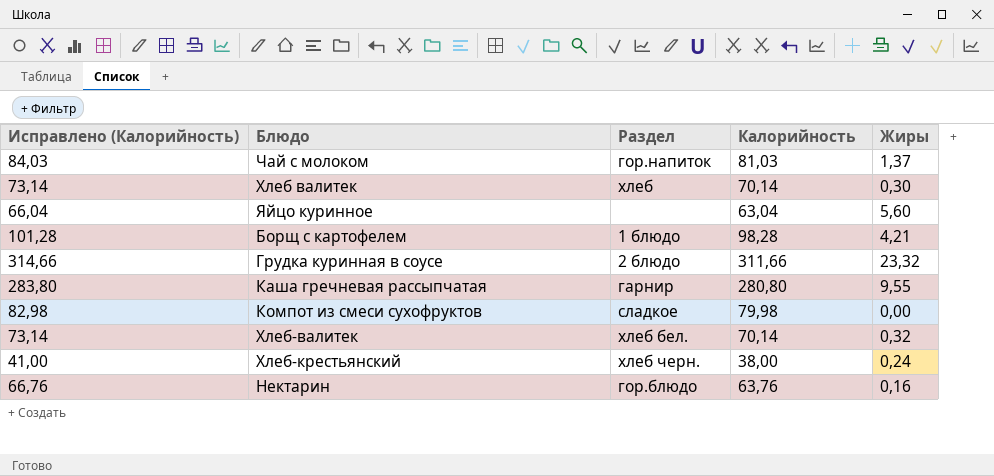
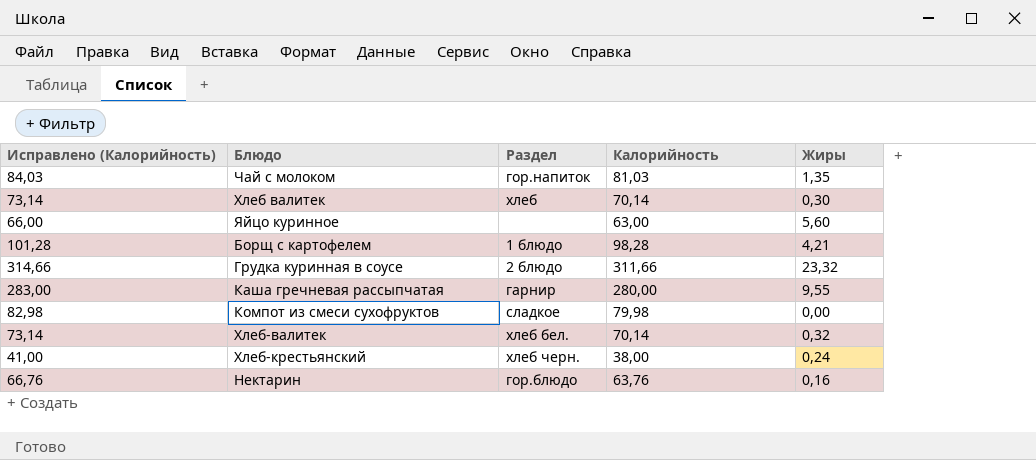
Чай с молоком | Жиры: 1,37 -> 1,35
Яйцо куринное | Исправлено (Калорийность): 66,04 -> 66,00
Яйцо куринное | Калорийность: 63,04 -> 63,00
Каша гречневая рассыпчатая | Исправлено (Калорийность): 283,80 -> 283,00
Каша гречневая рассыпчатая | Калорийность: 280,80 -> 280,00

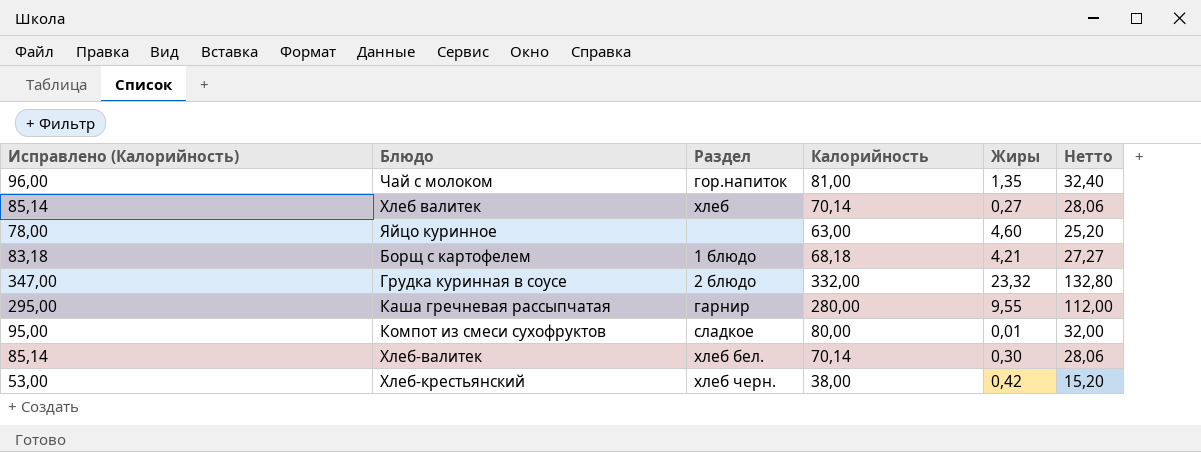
column Исправлено (Калорийность) | formula: [Калорийность] + 3 -> [Калорийность] + 15
column Нетто | formula: none -> [Калорийность] * 0,4
row Нектарин: 66,76 | гор.блюдо | 63,76 | 0,16 -> none
Чай с молоком | Калорийность: 81,03 -> 81,00
Хлеб валитек | Жиры: 0,30 -> 0,27
Яйцо куринное | Жиры: 5,60 -> 4,60
Борщ с картофелем | Калорийность: 98,28 -> 68,18
Грудка куринная в соусе | Калорийность: 311,66 -> 332,00
Компот из смеси сухофруктов | Калорийность: 79,98 -> 80,00
Компот из смеси сухофруктов | Жиры: 0,00 -> 0,01
Хлеб-валитек | Жиры: 0,32 -> 0,30
Хлеб-крестьянский | Жиры: 0,24 -> 0,42

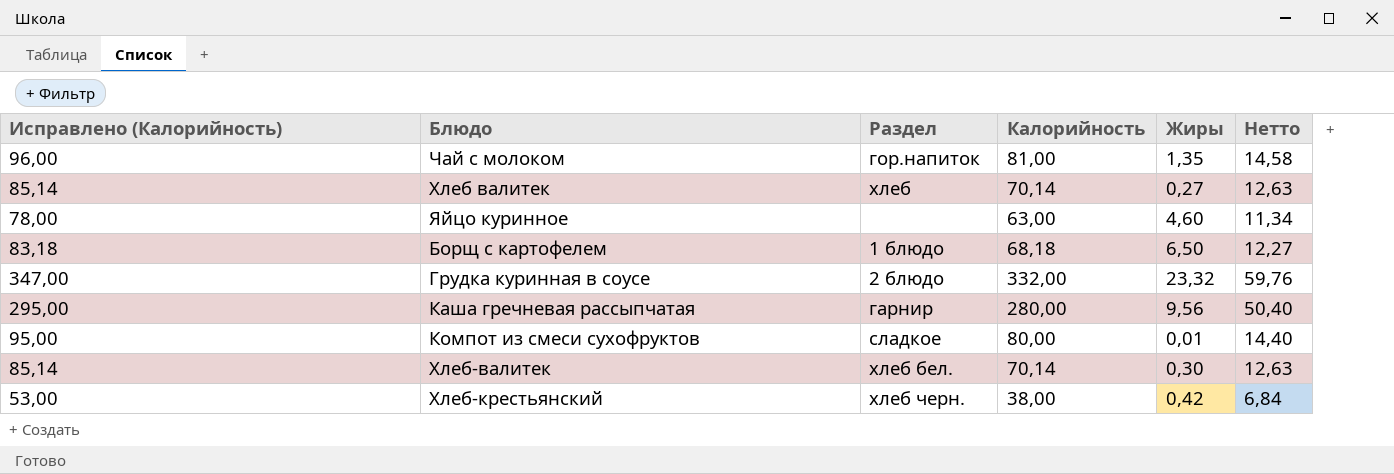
column Нетто | formula: [Калорийность] * 0,4 -> [Калорийность] * 0,18
Борщ с картофелем | Жиры: 4,21 -> 6,50
Каша гречневая рассыпчатая | Жиры: 9,55 -> 9,56

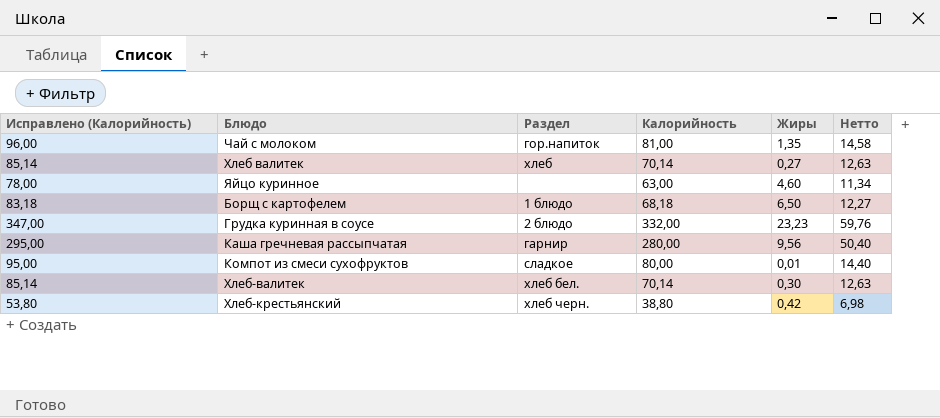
Грудка куринная в соусе | Жиры: 23,32 -> 23,23
Хлеб-крестьянский | Исправлено (Калорийность): 53,00 -> 53,80
Хлеб-крестьянский | Калорийность: 38,00 -> 38,80
Хлеб-крестьянский | Нетто: 6,84 -> 6,98

